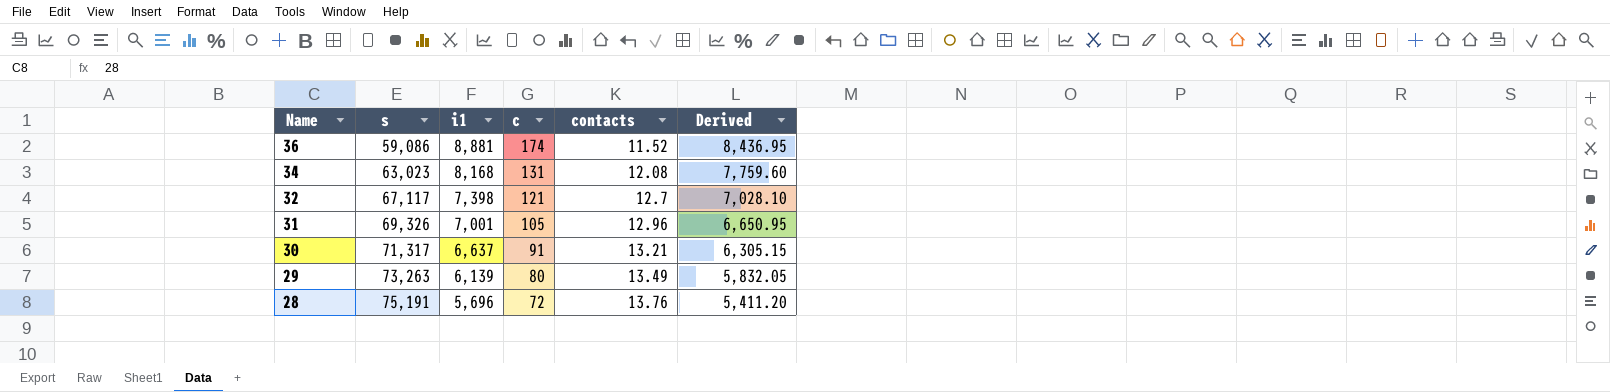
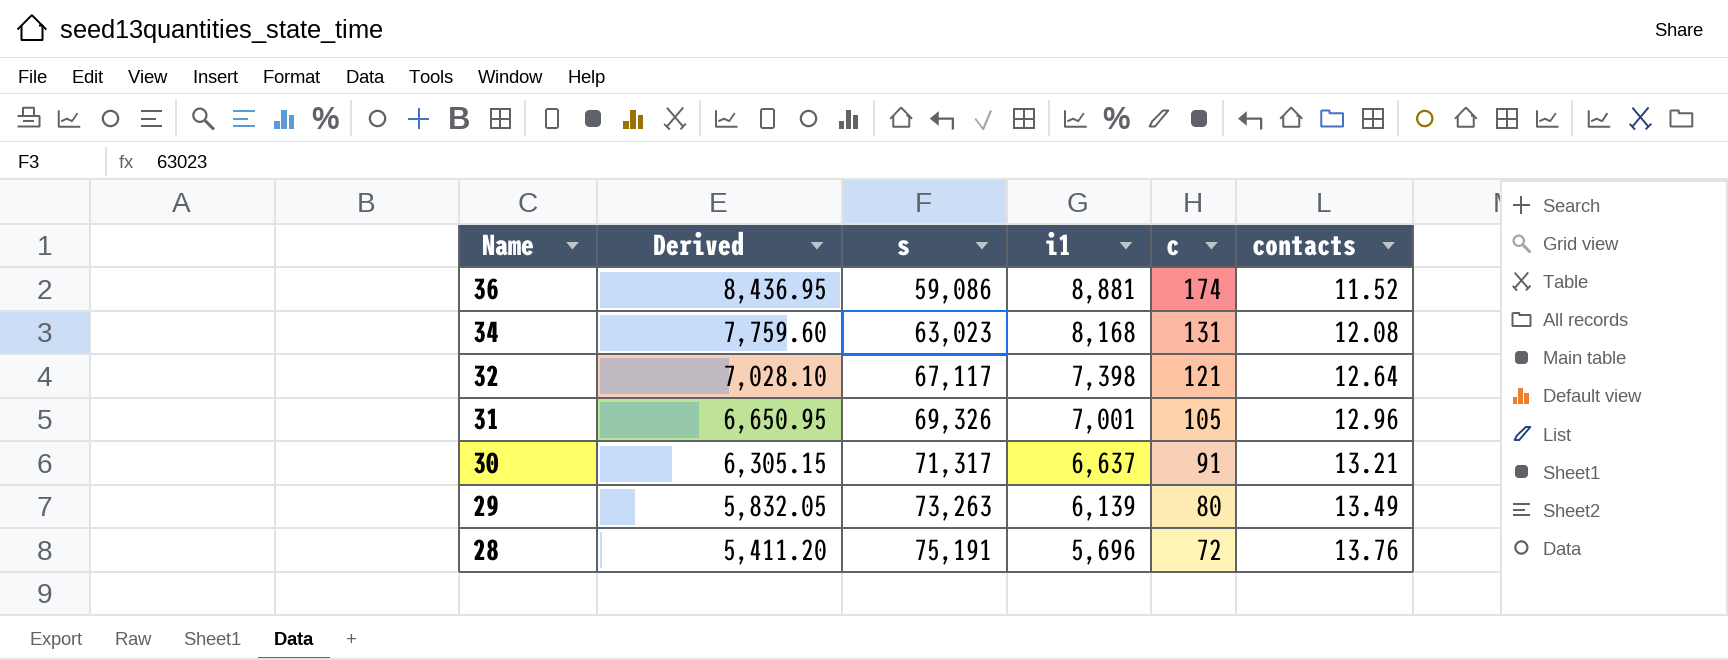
column Derived | position: 6 -> 2
32 | contacts: 12.7 -> 12.64

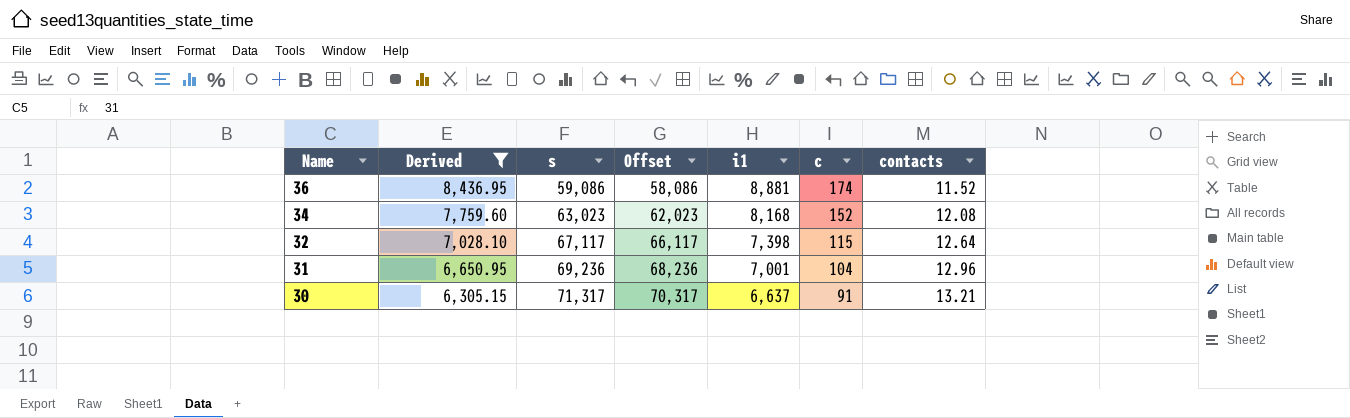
filter: none -> Derived >= 6,305.15
column Offset | formula: none -> [s] - 1000
34 | c: 131 -> 152
32 | c: 121 -> 115
31 | s: 69,326 -> 69,236
31 | c: 105 -> 104

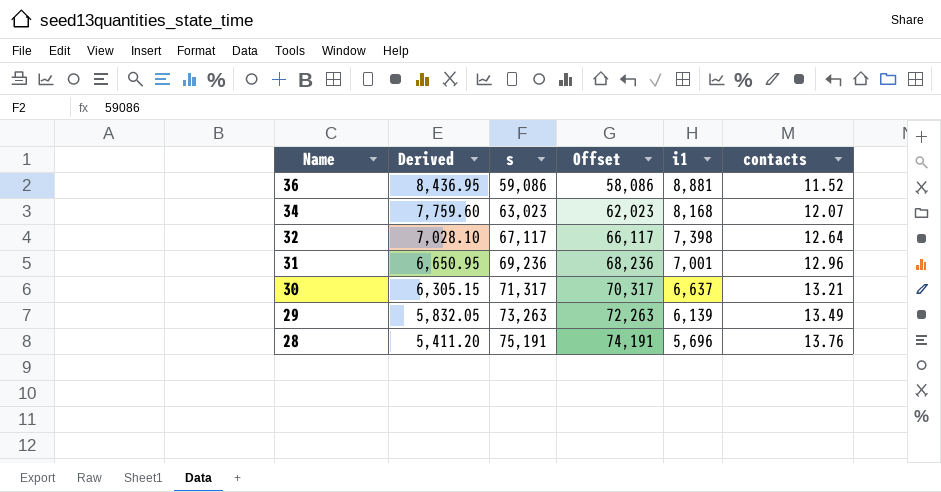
filter: Derived >= 6,305.15 -> none
column c | position: 6 -> none
34 | contacts: 12.08 -> 12.07

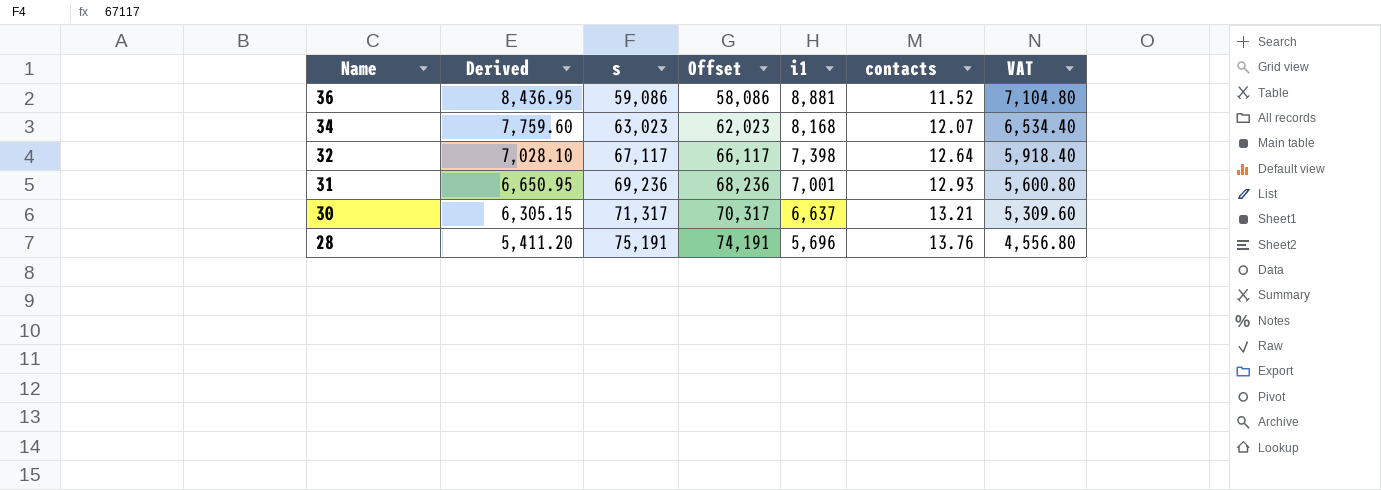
column VAT | formula: none -> [i1] * 0.8
row 29: 5,832.05 | 73,263 | 72,263 | 6,139 | 13.49 -> none
31 | contacts: 12.96 -> 12.93

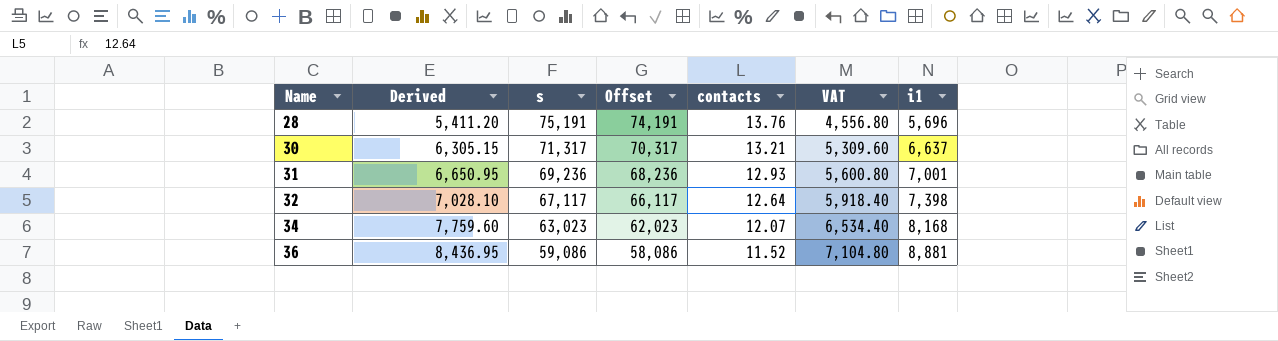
row order: Name descending -> Name ascending
column i1 | position: 5 -> 7

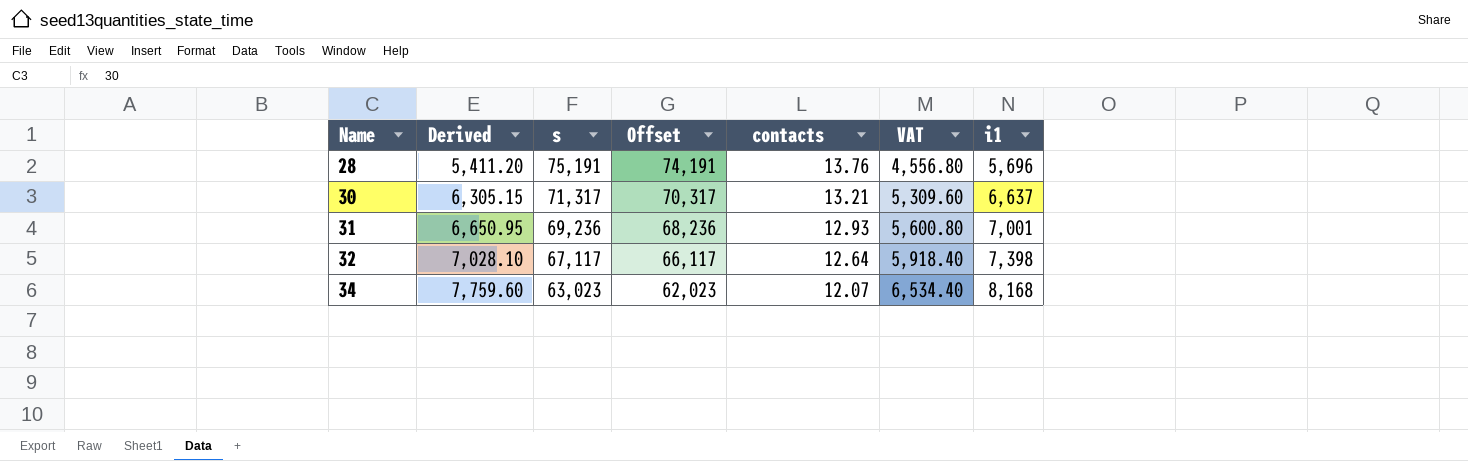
row 36: 8,436.95 | 59,086 | 58,086 | 11.52 | 7,104.80 | 8,881 -> none

